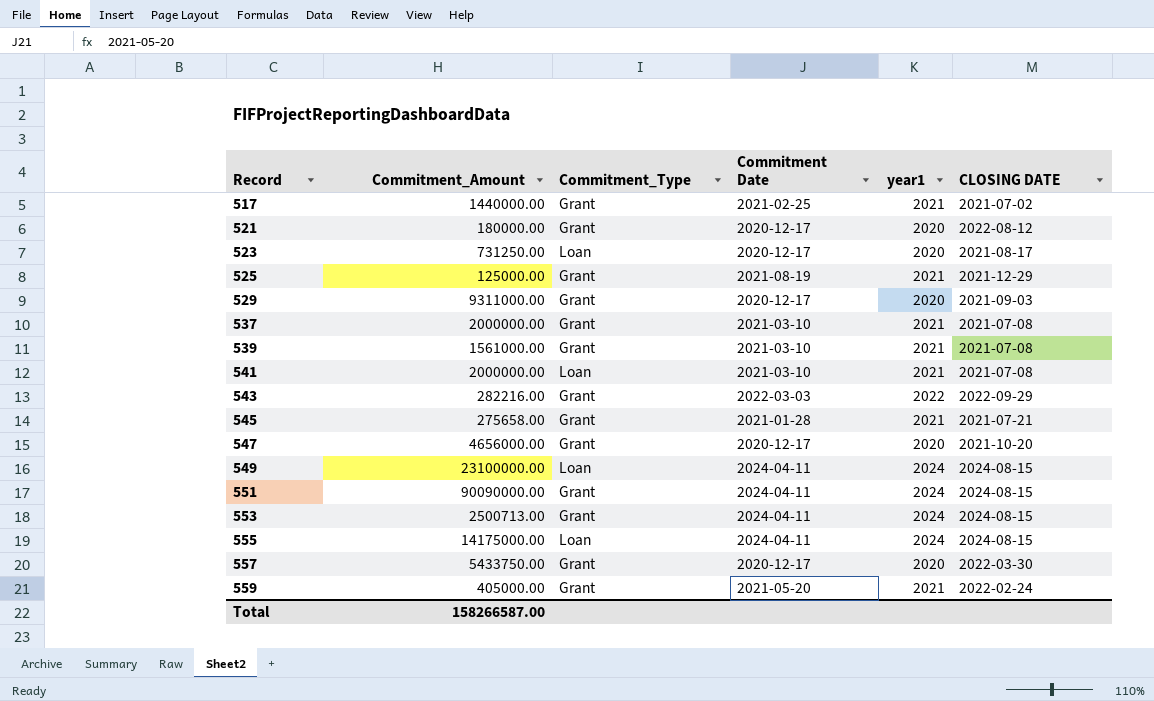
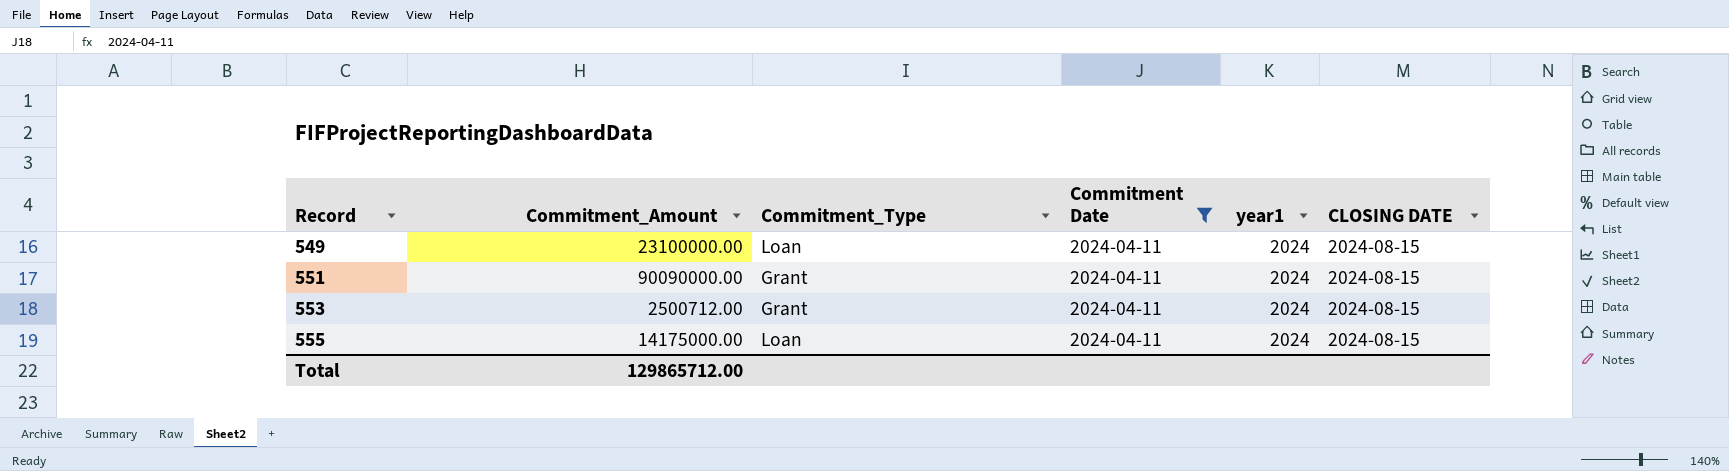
filter: none -> Commitment Date = 2024-04-11
553 | Commitment_Amount: 2500713.00 -> 2500712.00
Total | Commitment_Amount: 158266587.00 -> 129865712.00

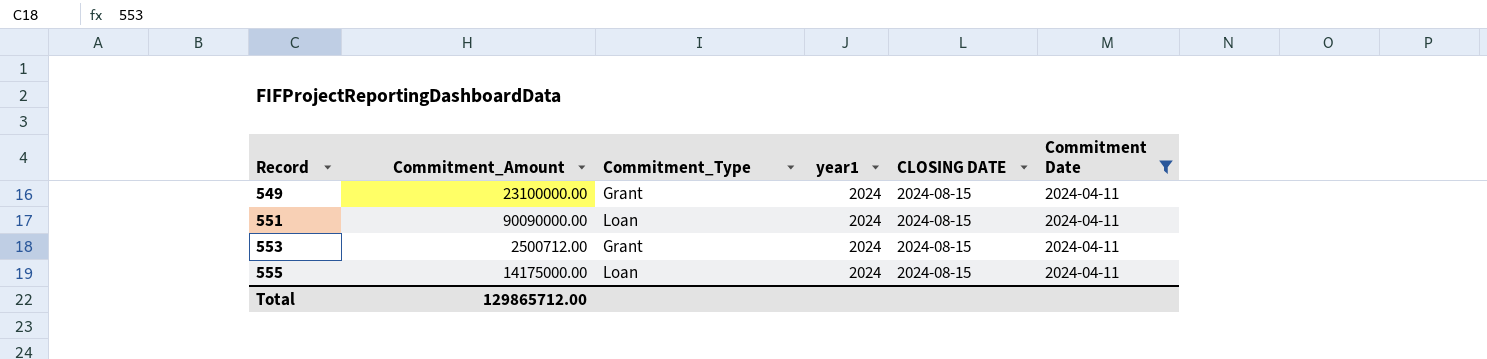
column Commitment Date | position: 4 -> 6
549 | Commitment_Type: Loan -> Grant
551 | Commitment_Type: Grant -> Loan

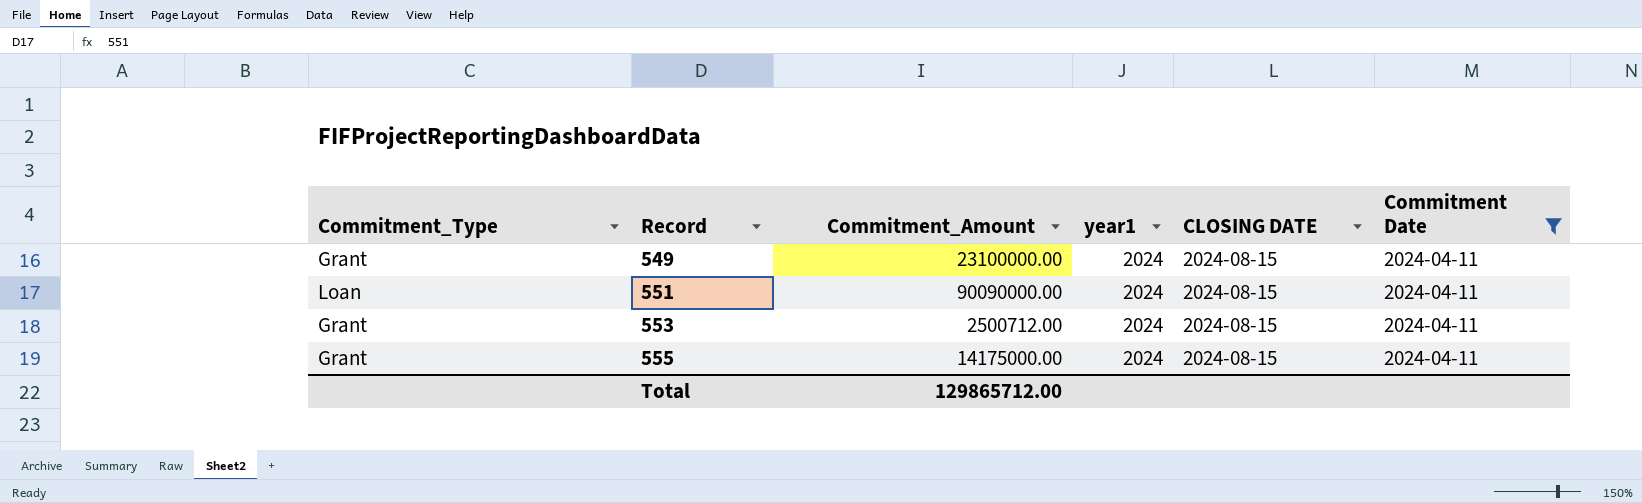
column Commitment_Type | position: 3 -> 1
555 | Commitment_Type: Loan -> Grant

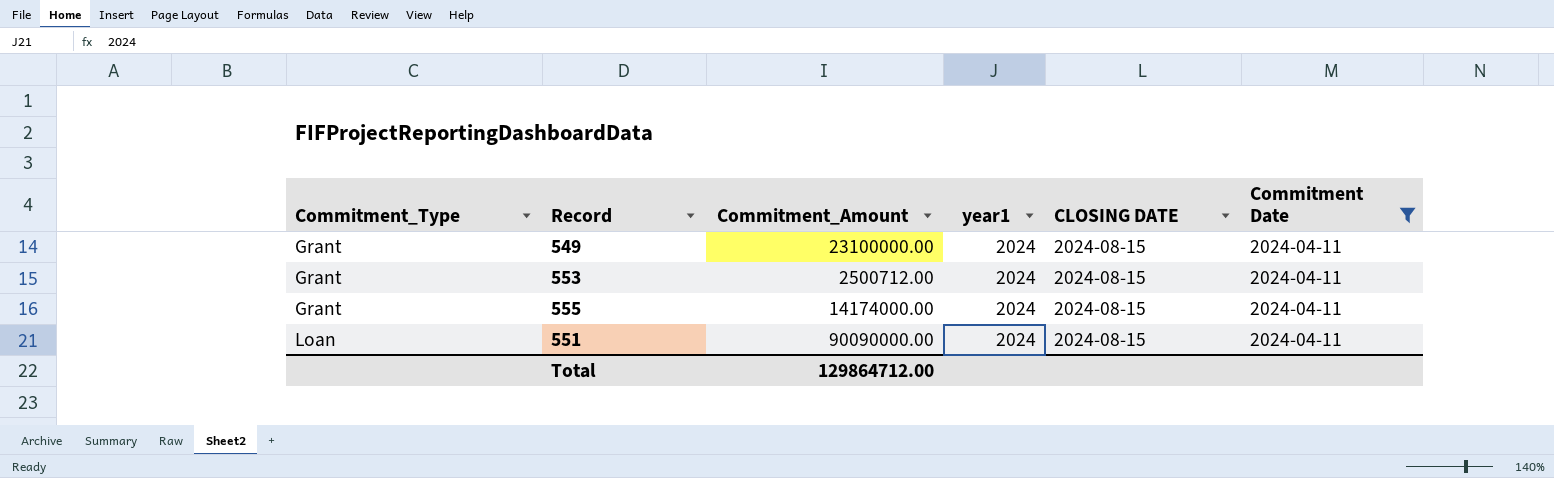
row order: Record ascending -> Commitment_Type ascending
555 | Commitment_Amount: 14175000.00 -> 14174000.00
Total | Commitment_Amount: 129865712.00 -> 129864712.00

